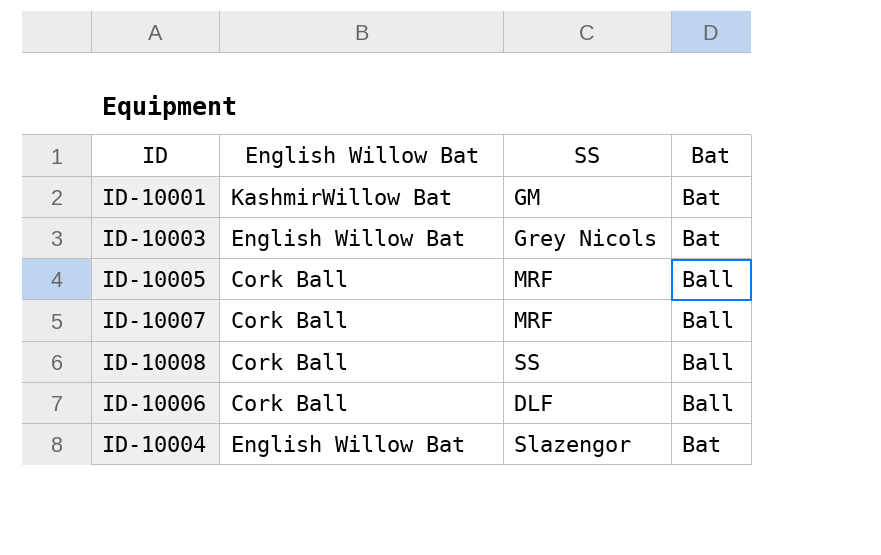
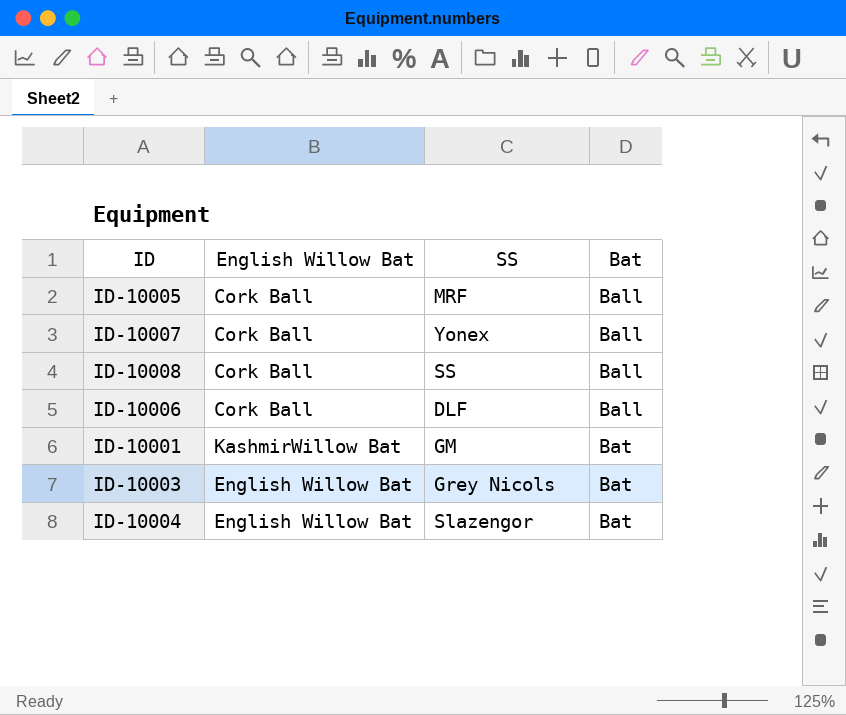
row order: none -> Bat ascending
ID-10007 | SS: MRF -> Yonex

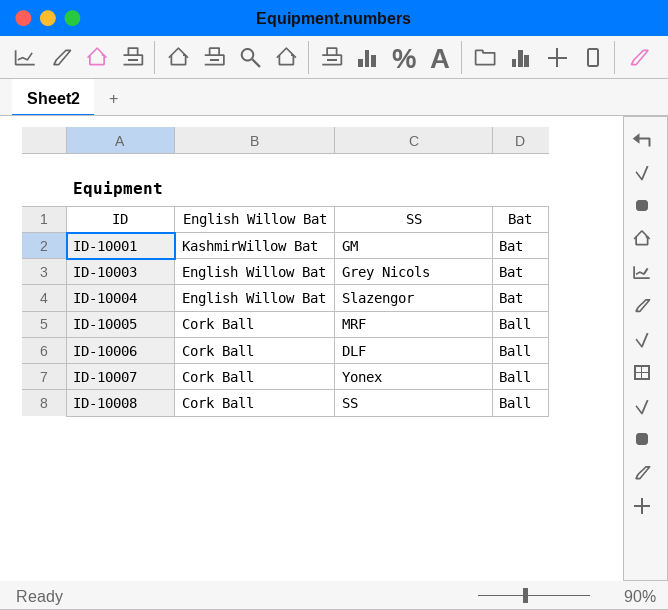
row order: Bat ascending -> ID ascending

